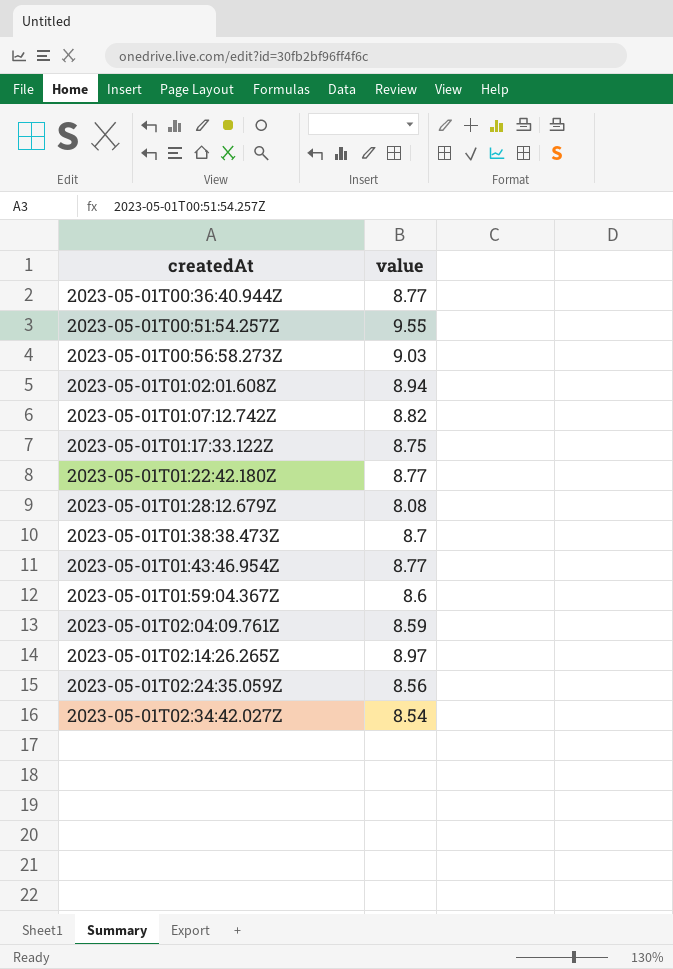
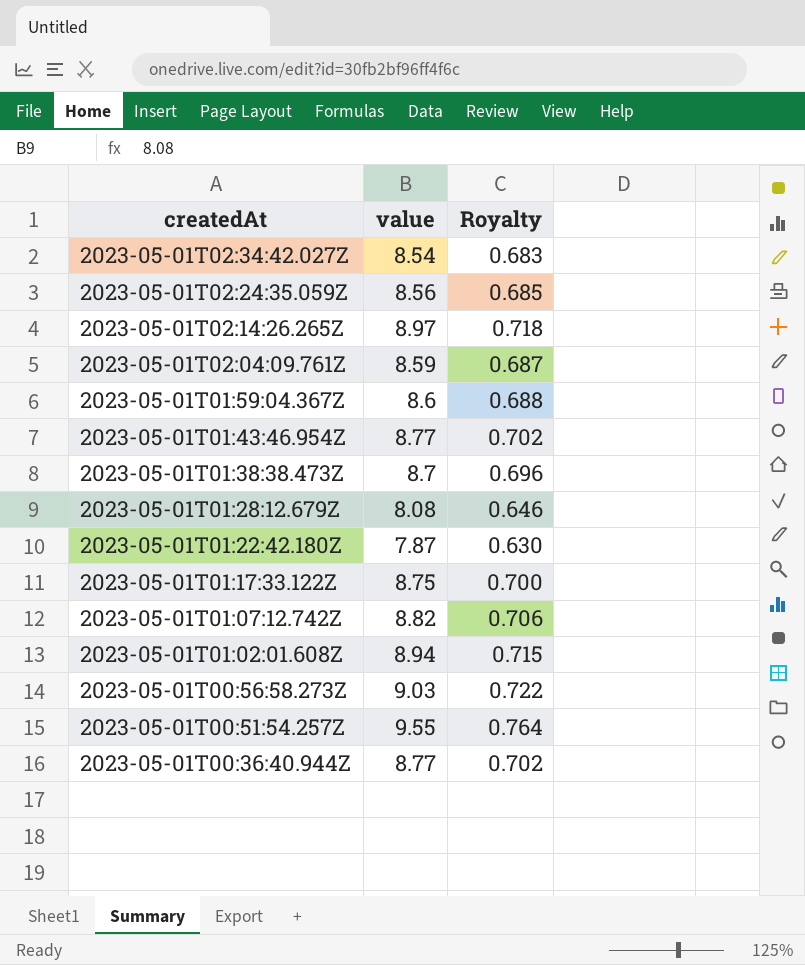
row order: createdAt ascending -> createdAt descending
column Royalty | formula: none -> [value] * 0.08
2023-05-01T01:22:42.180Z | value: 8.77 -> 7.87

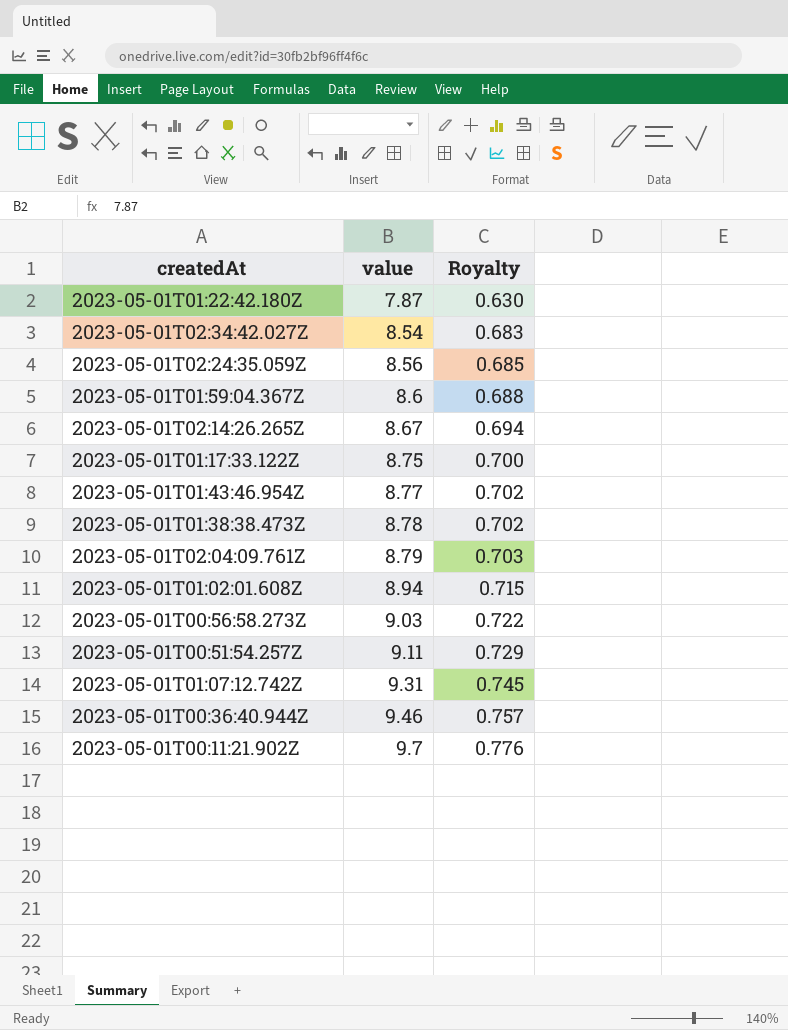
row order: createdAt descending -> value ascending
row 2023-05-01T01:28:12.679Z: 8.08 | 0.646 -> none
2023-05-01T02:14:26.265Z | value: 8.97 -> 8.67
2023-05-01T02:14:26.265Z | Royalty: 0.718 -> 0.694
2023-05-01T01:38:38.473Z | value: 8.7 -> 8.78
2023-05-01T01:38:38.473Z | Royalty: 0.696 -> 0.702
2023-05-01T02:04:09.761Z | value: 8.59 -> 8.79
2023-05-01T02:04:09.761Z | Royalty: 0.687 -> 0.703
2023-05-01T00:51:54.257Z | value: 9.55 -> 9.11
2023-05-01T00:51:54.257Z | Royalty: 0.764 -> 0.729
2023-05-01T01:07:12.742Z | value: 8.82 -> 9.31
2023-05-01T01:07:12.742Z | Royalty: 0.706 -> 0.745
2023-05-01T00:36:40.944Z | value: 8.77 -> 9.46
2023-05-01T00:36:40.944Z | Royalty: 0.702 -> 0.757
row 2023-05-01T00:11:21.902Z: none -> 9.7 | 0.776

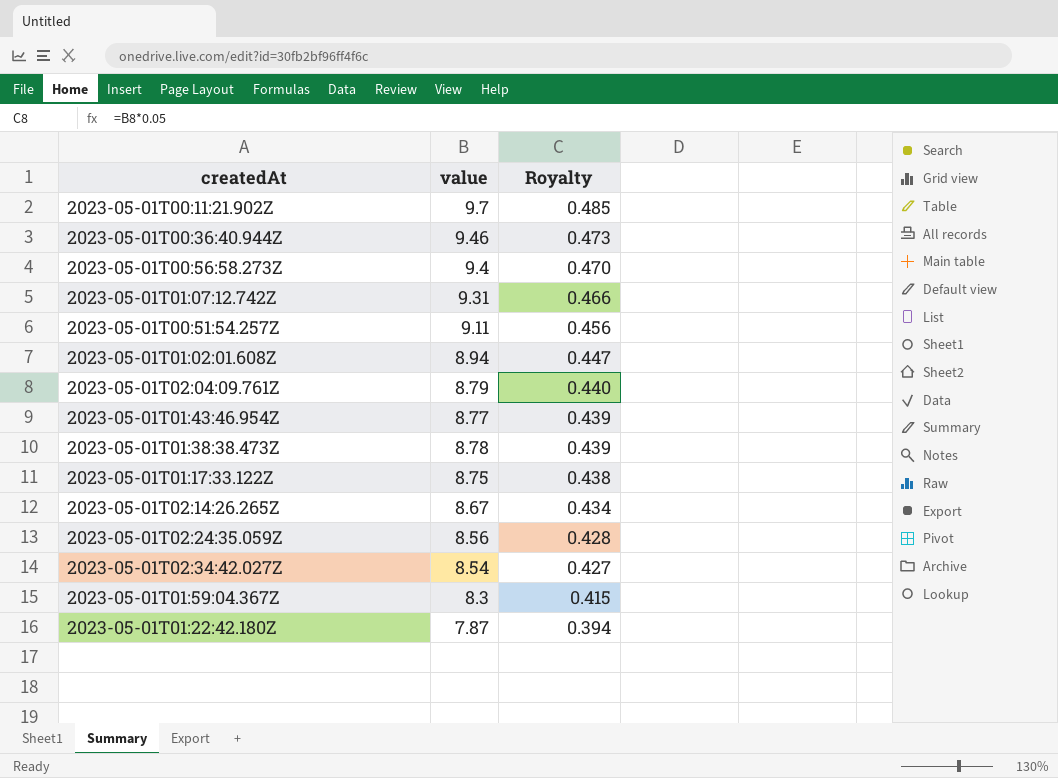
row order: value ascending -> Royalty descending
column Royalty | formula: [value] * 0.08 -> [value] * 0.05
2023-05-01T00:56:58.273Z | value: 9.03 -> 9.4
2023-05-01T01:59:04.367Z | value: 8.6 -> 8.3

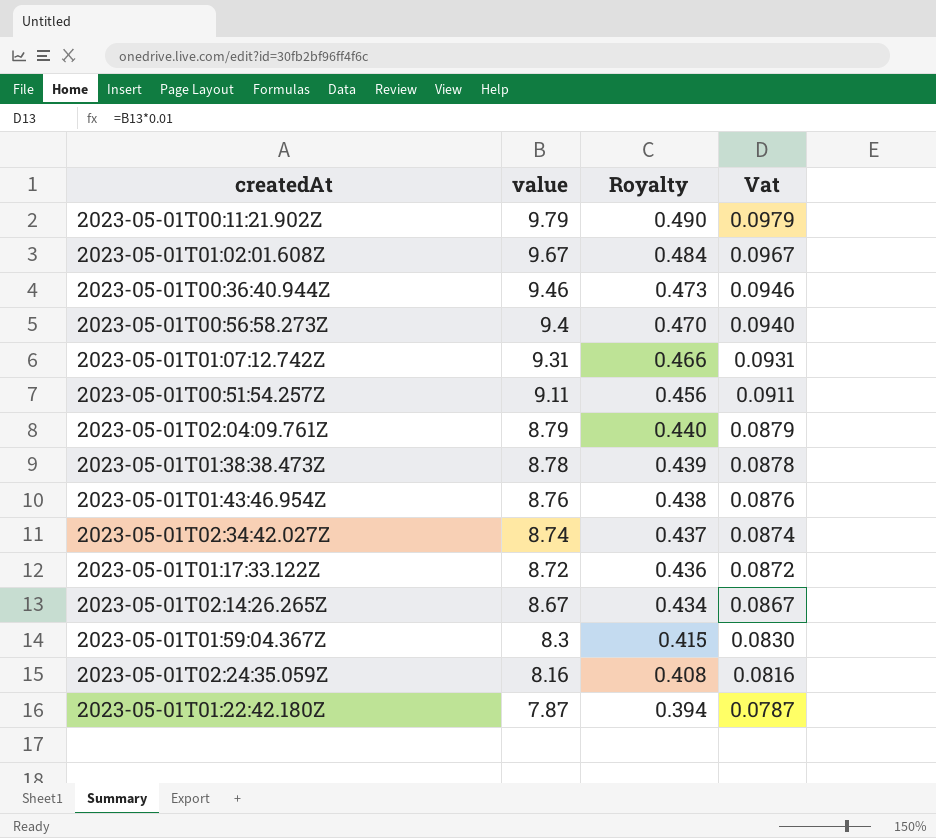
row order: Royalty descending -> value descending
column Vat | formula: none -> [value] * 0.01
2023-05-01T00:11:21.902Z | value: 9.7 -> 9.79
2023-05-01T00:11:21.902Z | Royalty: 0.485 -> 0.490
2023-05-01T01:02:01.608Z | value: 8.94 -> 9.67
2023-05-01T01:02:01.608Z | Royalty: 0.447 -> 0.484
2023-05-01T01:43:46.954Z | value: 8.77 -> 8.76
2023-05-01T01:43:46.954Z | Royalty: 0.439 -> 0.438
2023-05-01T02:34:42.027Z | value: 8.54 -> 8.74
2023-05-01T02:34:42.027Z | Royalty: 0.427 -> 0.437
2023-05-01T01:17:33.122Z | value: 8.75 -> 8.72
2023-05-01T01:17:33.122Z | Royalty: 0.438 -> 0.436
2023-05-01T02:24:35.059Z | value: 8.56 -> 8.16
2023-05-01T02:24:35.059Z | Royalty: 0.428 -> 0.408

